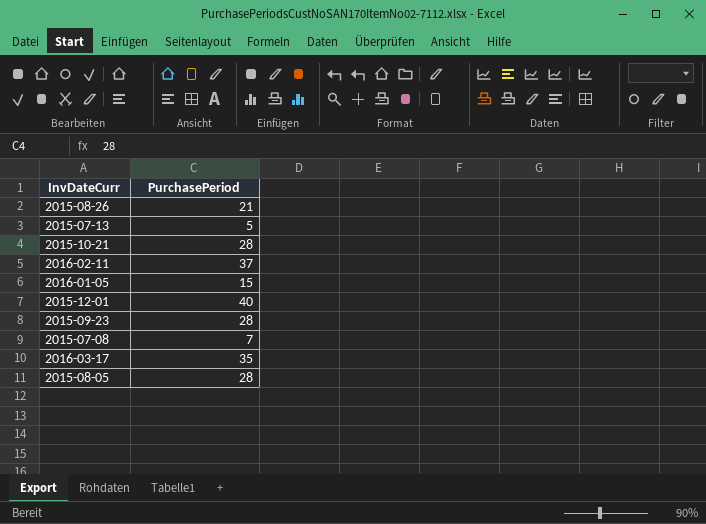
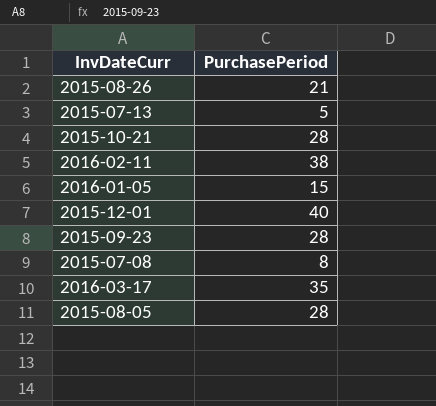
2016-02-11 | PurchasePeriod: 37 -> 38
2015-07-08 | PurchasePeriod: 7 -> 8

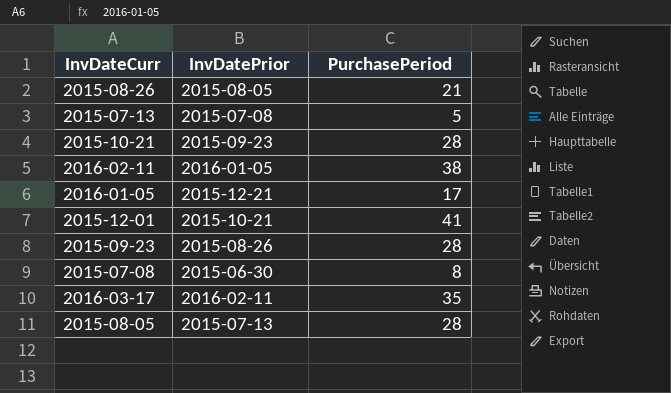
column InvDatePrior | position: none -> 2
2016-01-05 | PurchasePeriod: 15 -> 17
2015-12-01 | PurchasePeriod: 40 -> 41

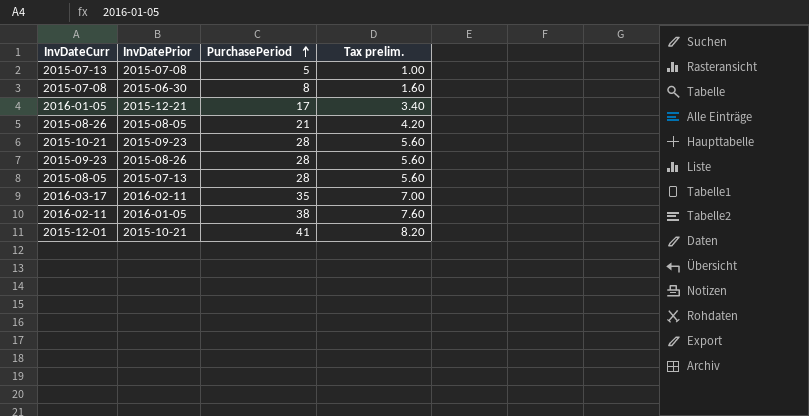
row order: none -> PurchasePeriod ascending
column Tax prelim. | formula: none -> [PurchasePeriod] * 0.2

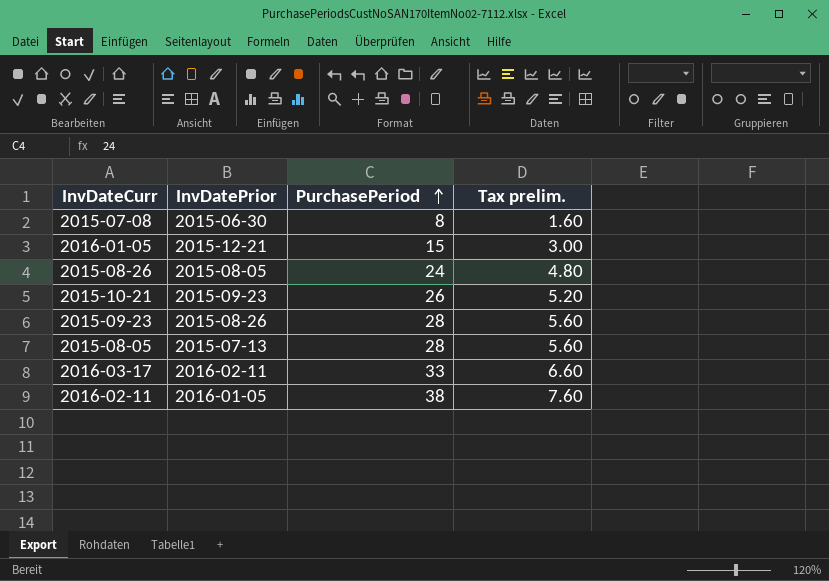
row 2015-07-13: 2015-07-08 | 5 | 1.00 -> none
row 2015-12-01: 2015-10-21 | 41 | 8.20 -> none
2016-01-05 | PurchasePeriod: 17 -> 15
2016-01-05 | Tax prelim.: 3.40 -> 3.00
2015-08-26 | PurchasePeriod: 21 -> 24
2015-08-26 | Tax prelim.: 4.20 -> 4.80
2015-10-21 | PurchasePeriod: 28 -> 26
2015-10-21 | Tax prelim.: 5.60 -> 5.20
2016-03-17 | PurchasePeriod: 35 -> 33
2016-03-17 | Tax prelim.: 7.00 -> 6.60

